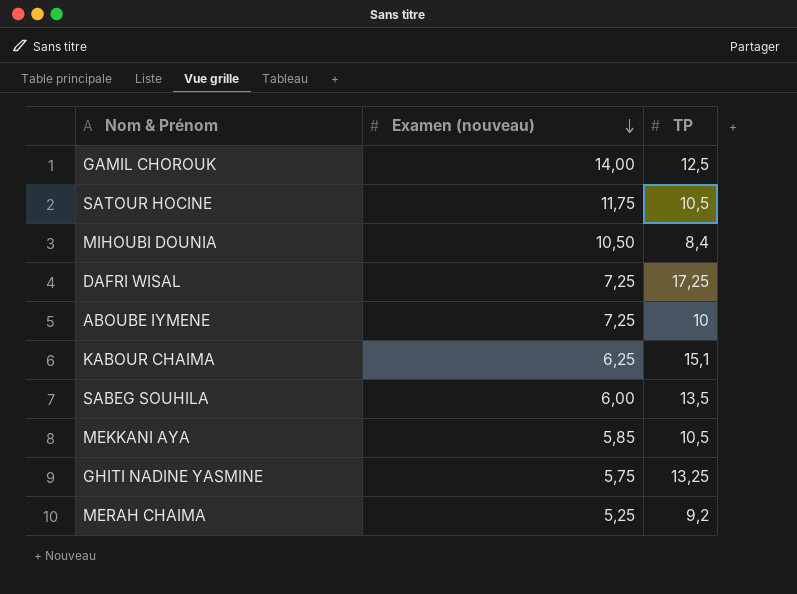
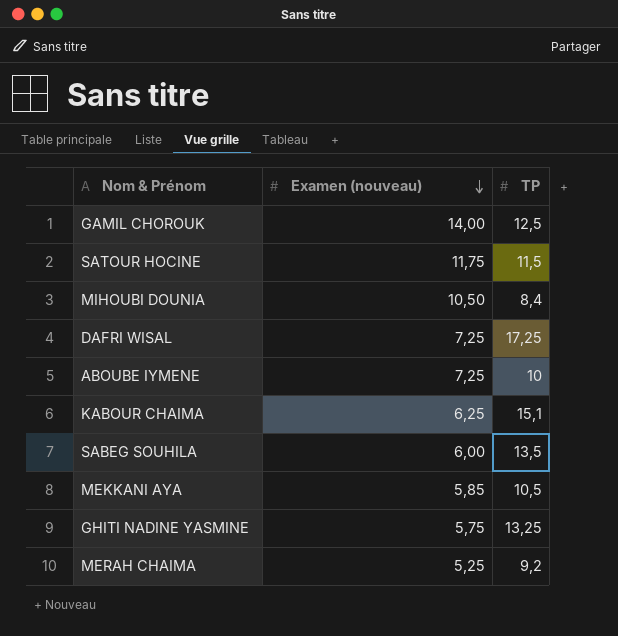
SATOUR HOCINE | TP: 10,5 -> 11,5

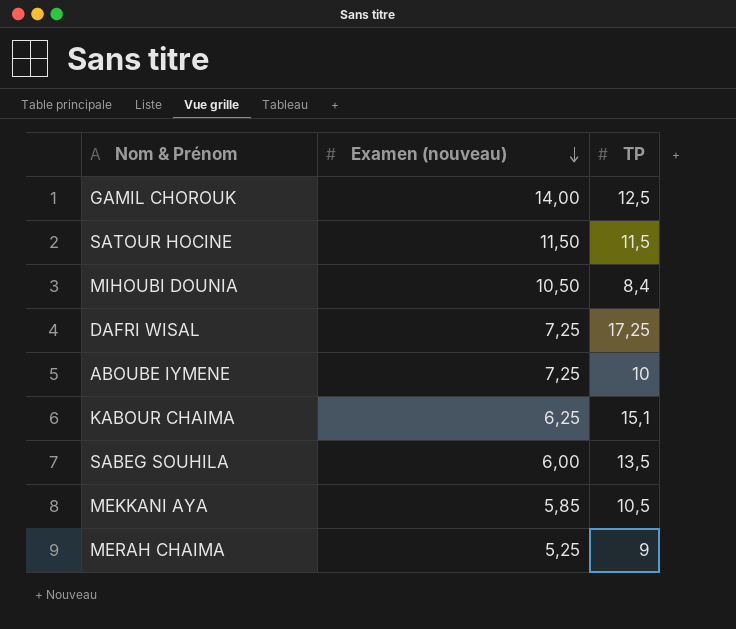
row GHITI NADINE YASMINE: 5,75 | 13,25 -> none
SATOUR HOCINE | Examen (nouveau): 11,75 -> 11,50
MERAH CHAIMA | TP: 9,2 -> 9

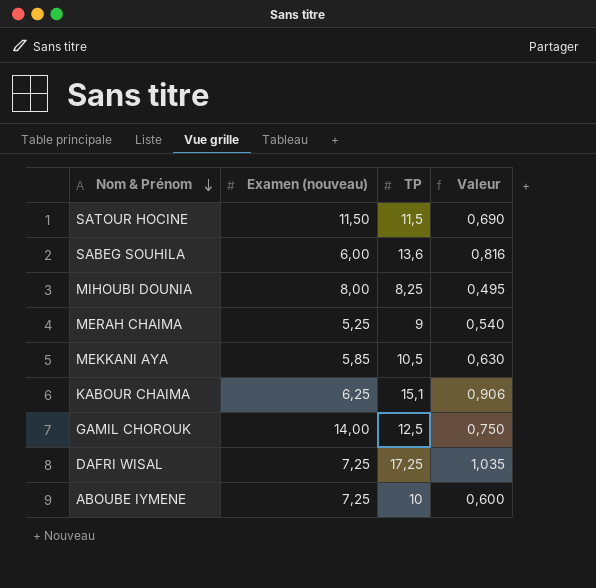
row order: Examen (nouveau) descending -> Nom & Prénom descending
column Valeur | formula: none -> [TP] * 0,06
SABEG SOUHILA | TP: 13,5 -> 13,6
MIHOUBI DOUNIA | Examen (nouveau): 10,50 -> 8,00
MIHOUBI DOUNIA | TP: 8,4 -> 8,25

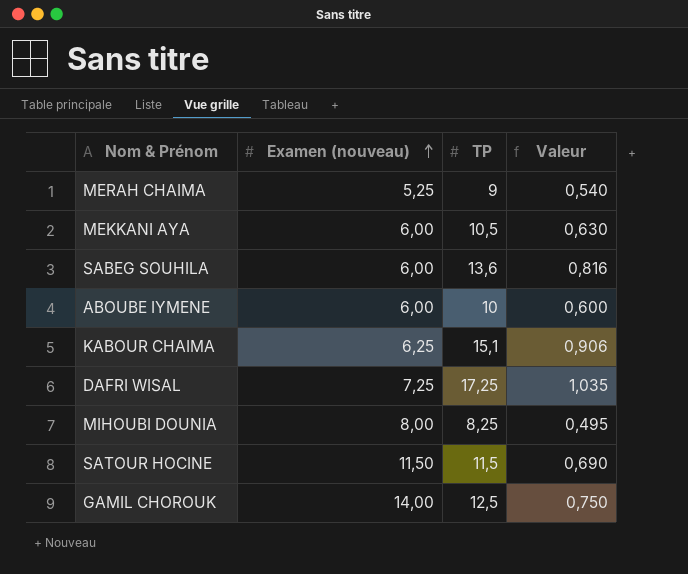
row order: Nom & Prénom descending -> Examen (nouveau) ascending
MEKKANI AYA | Examen (nouveau): 5,85 -> 6,00
ABOUBE IYMENE | Examen (nouveau): 7,25 -> 6,00

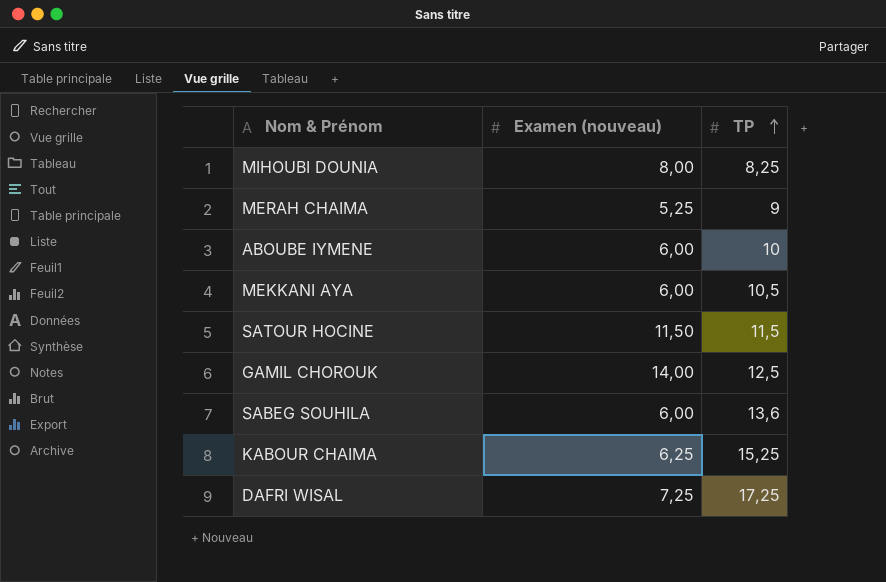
row order: Examen (nouveau) ascending -> TP ascending
column Valeur | formula: [TP] * 0,06 -> none
KABOUR CHAIMA | TP: 15,1 -> 15,25

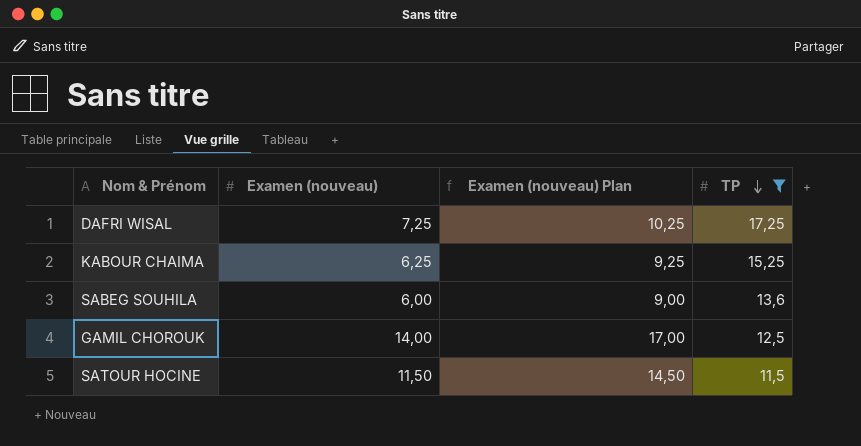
filter: none -> TP >= 11,5
row order: TP ascending -> TP descending
column Examen (nouveau) Plan | formula: none -> [Examen (nouveau)] + 3

